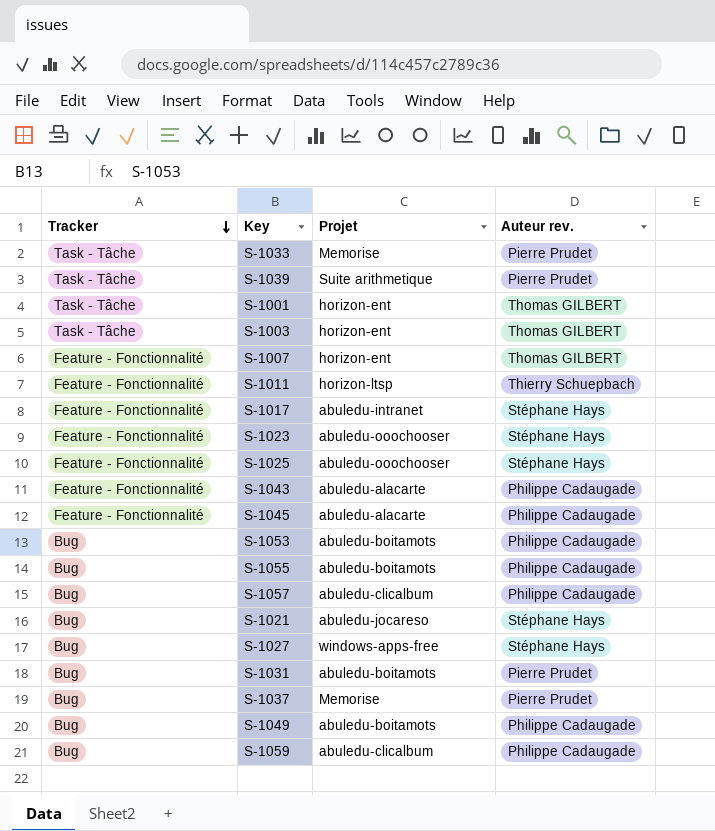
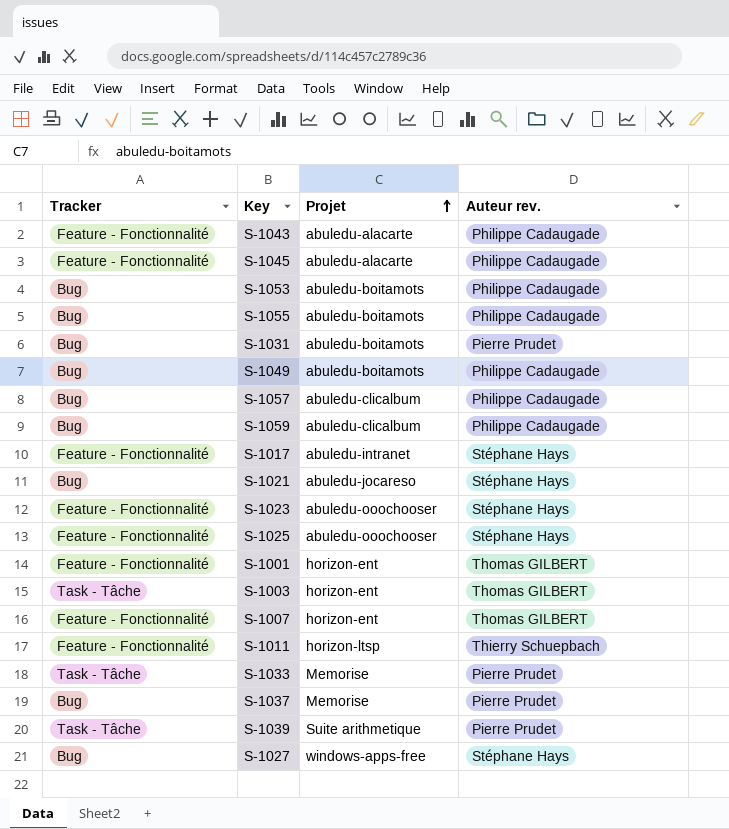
row order: Tracker descending -> Projet ascending
S-1001 | Tracker: Task - Tâche -> Feature - Fonctionnalité

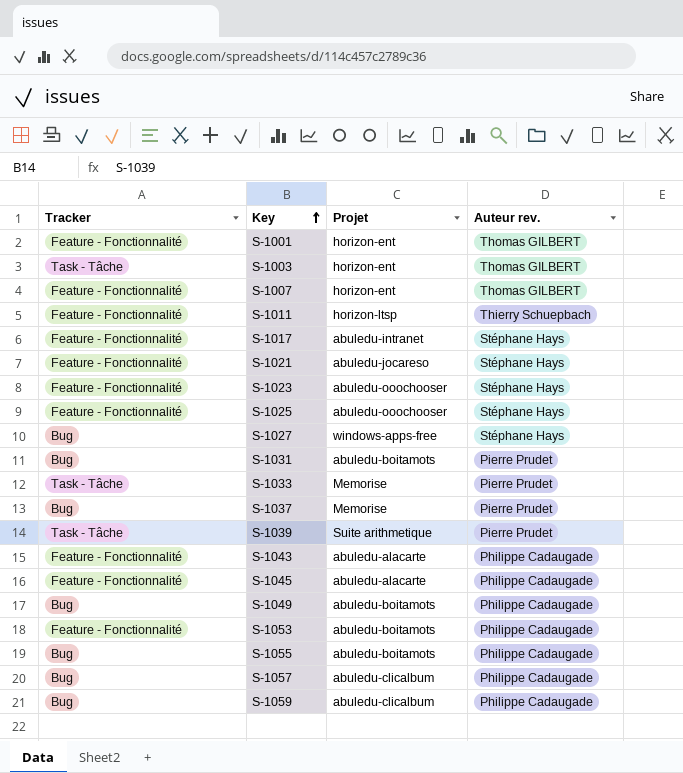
row order: Projet ascending -> Key ascending
S-1021 | Tracker: Bug -> Feature - Fonctionnalité
S-1053 | Tracker: Bug -> Feature - Fonctionnalité

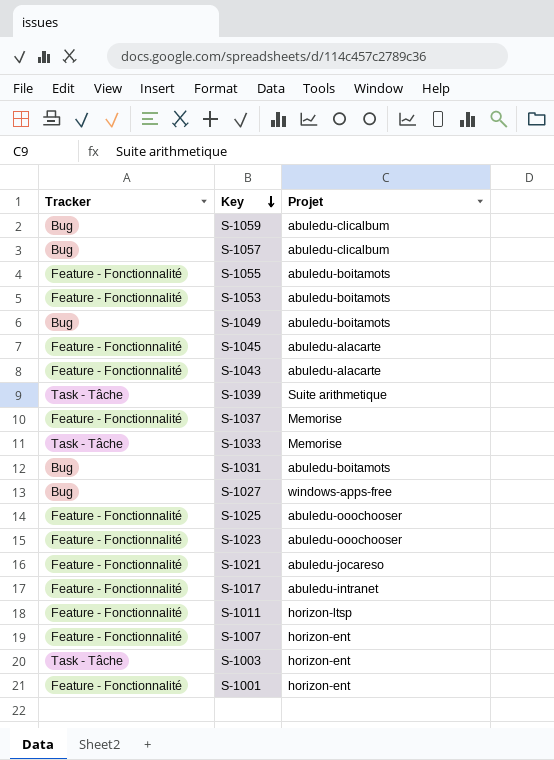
row order: Key ascending -> Key descending
column Auteur rev. | position: 4 -> none
S-1055 | Tracker: Bug -> Feature - Fonctionnalité
S-1037 | Tracker: Bug -> Feature - Fonctionnalité

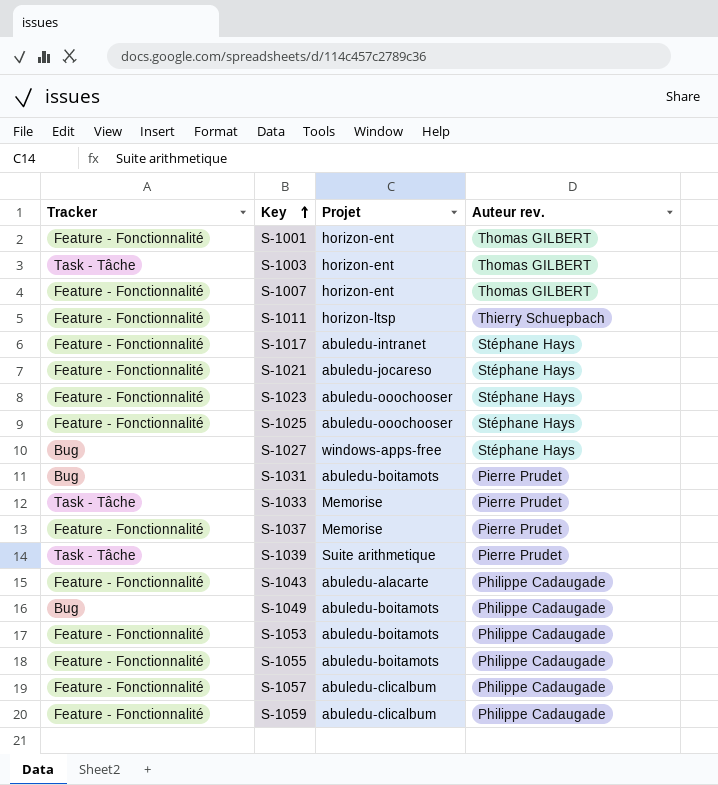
row order: Key descending -> Key ascending
column Auteur rev. | position: none -> 4
row S-1045: Feature - Fonctionnalité | abuledu-alacarte -> none
S-1057 | Tracker: Bug -> Feature - Fonctionnalité
S-1059 | Tracker: Bug -> Feature - Fonctionnalité

